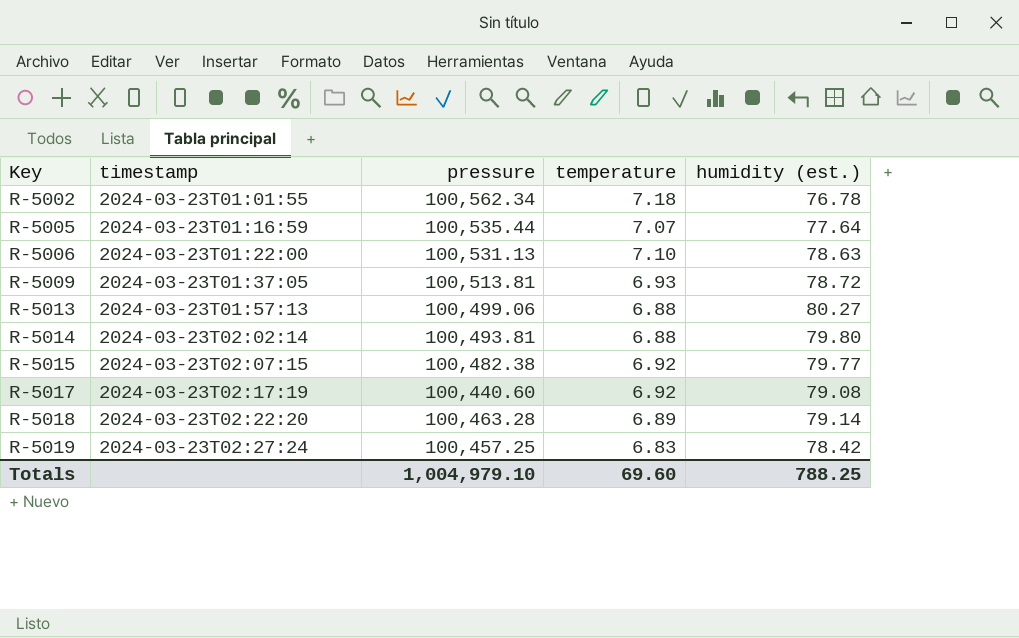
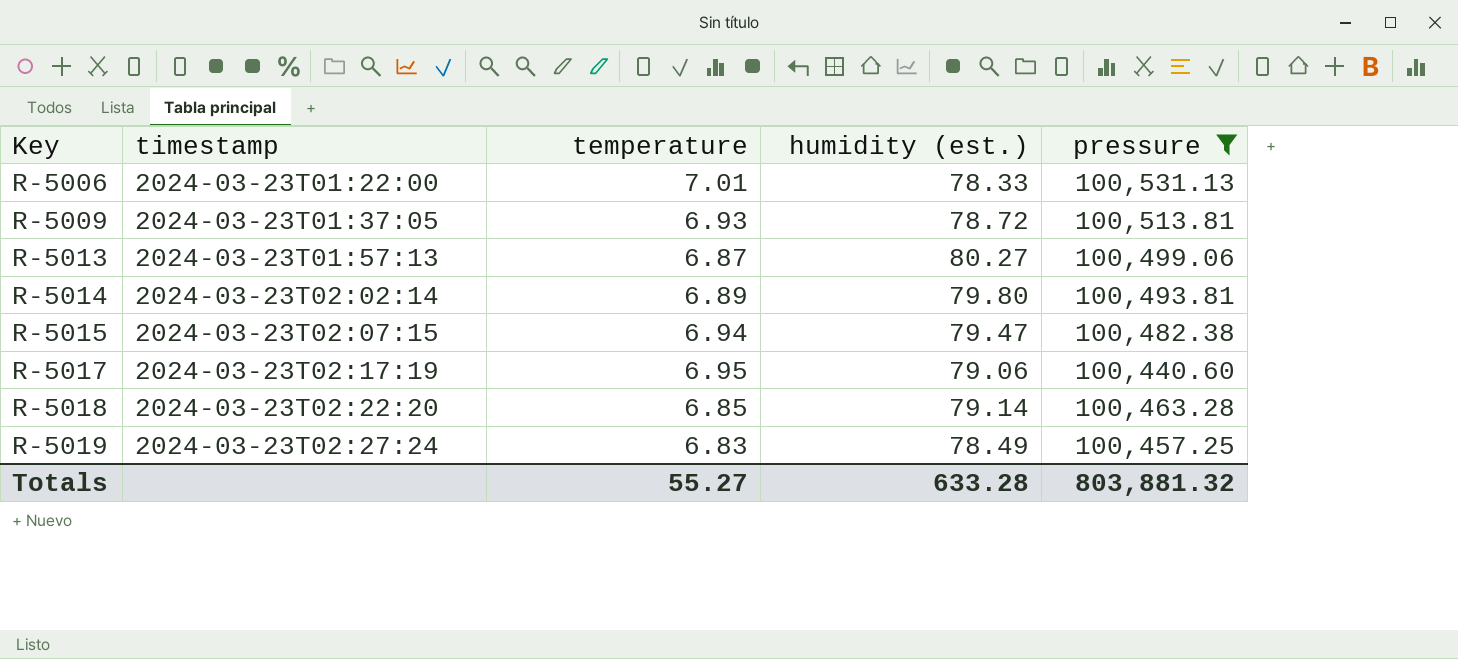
filter: none -> pressure <= 100,531.13
column pressure | position: 3 -> 5
R-5006 | temperature: 7.10 -> 7.01
R-5006 | humidity (est.): 78.63 -> 78.33
R-5013 | temperature: 6.88 -> 6.87
R-5014 | temperature: 6.88 -> 6.89
R-5015 | temperature: 6.92 -> 6.94
R-5015 | humidity (est.): 79.77 -> 79.47
R-5017 | temperature: 6.92 -> 6.95
R-5017 | humidity (est.): 79.08 -> 79.06
R-5018 | temperature: 6.89 -> 6.85
R-5019 | humidity (est.): 78.42 -> 78.49
Totals | temperature: 69.60 -> 55.27
Totals | humidity (est.): 788.25 -> 633.28
Totals | pressure: 1,004,979.10 -> 803,881.32

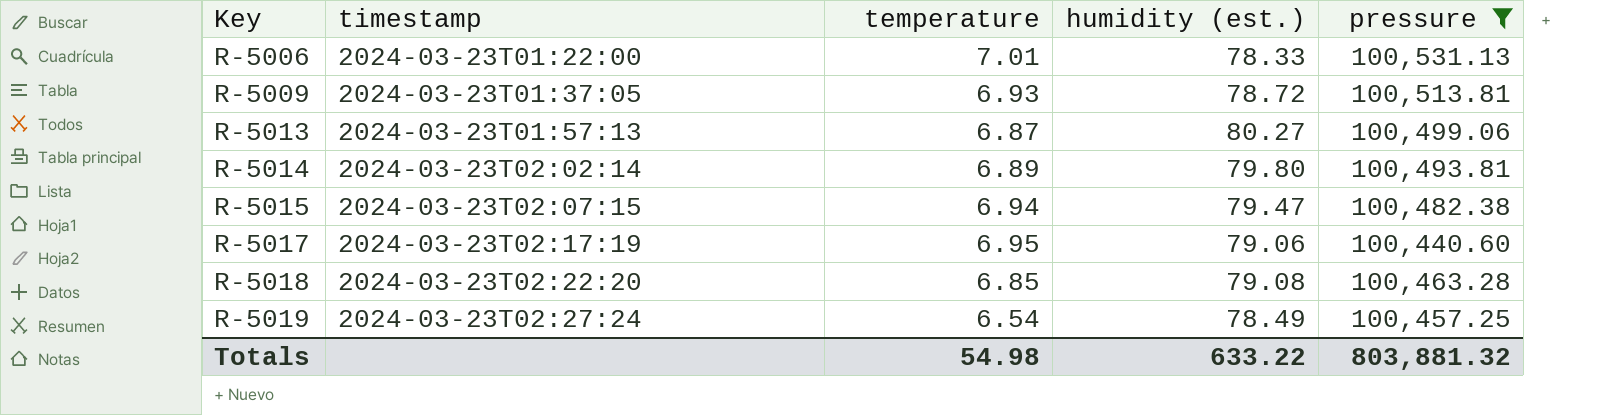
R-5018 | humidity (est.): 79.14 -> 79.08
R-5019 | temperature: 6.83 -> 6.54
Totals | temperature: 55.27 -> 54.98
Totals | humidity (est.): 633.28 -> 633.22

